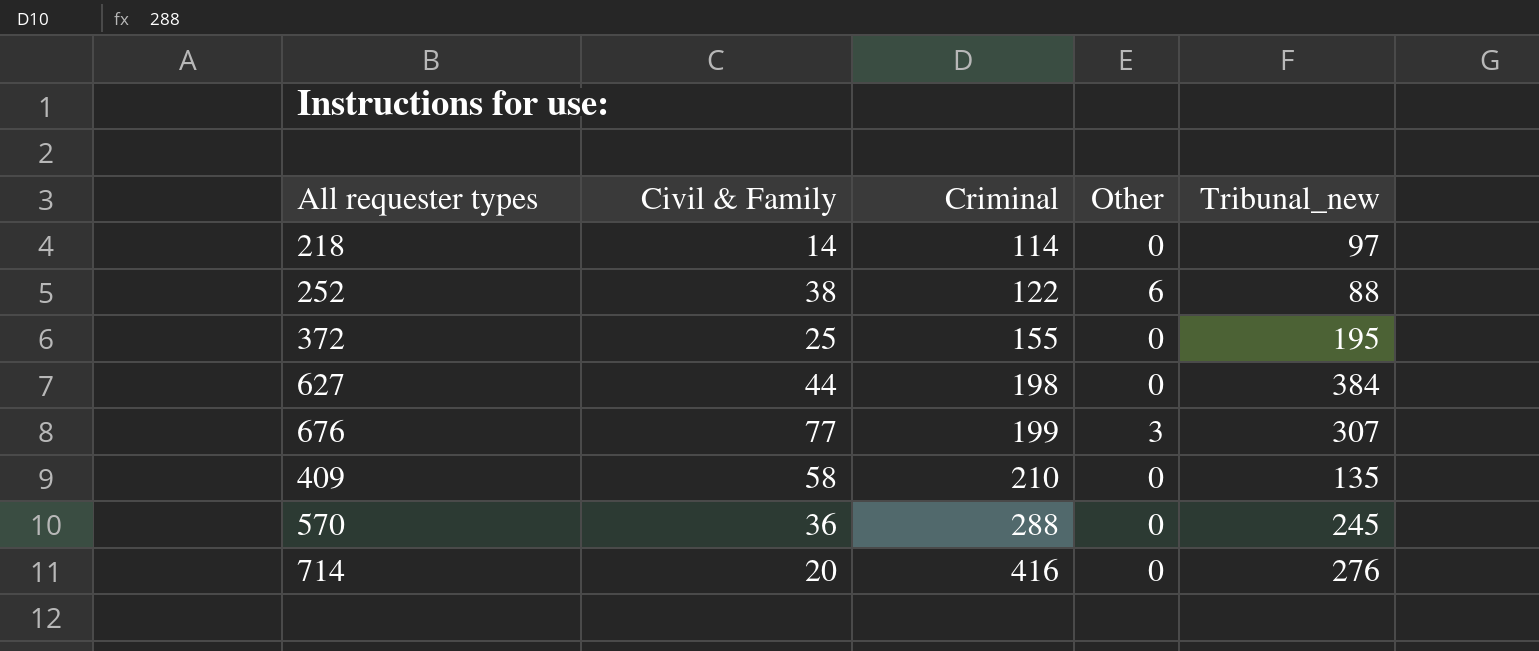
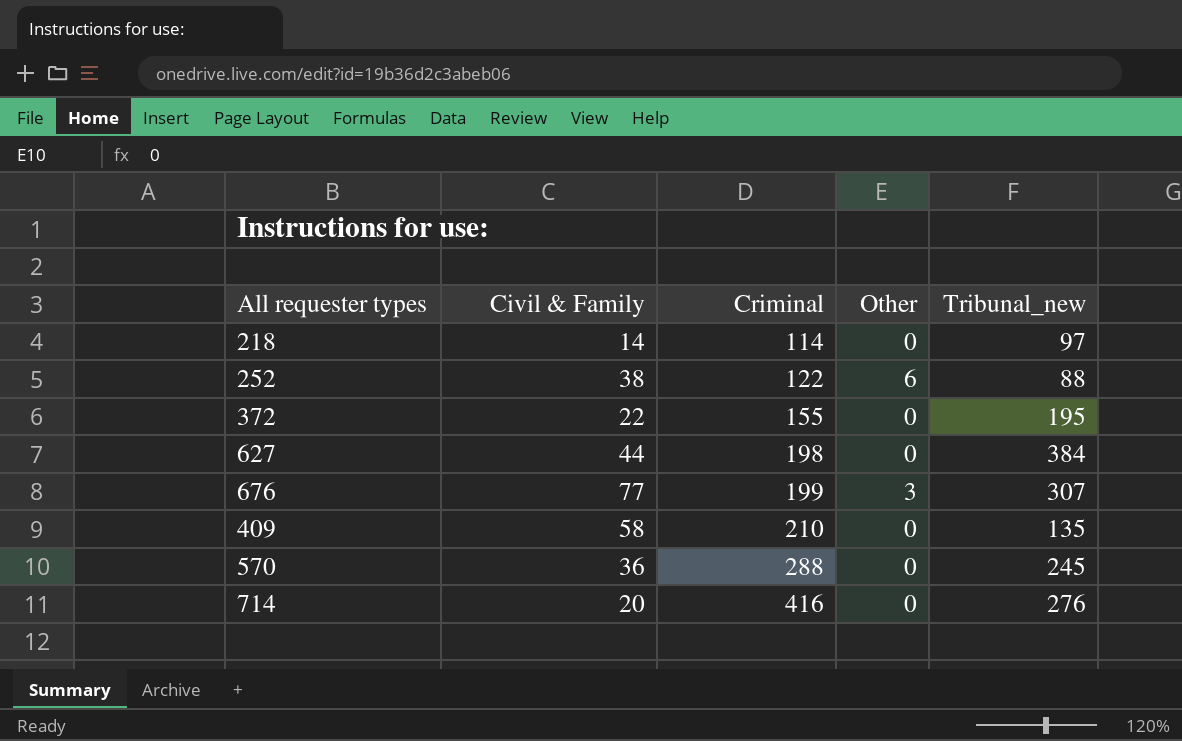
372 | Civil & Family: 25 -> 22

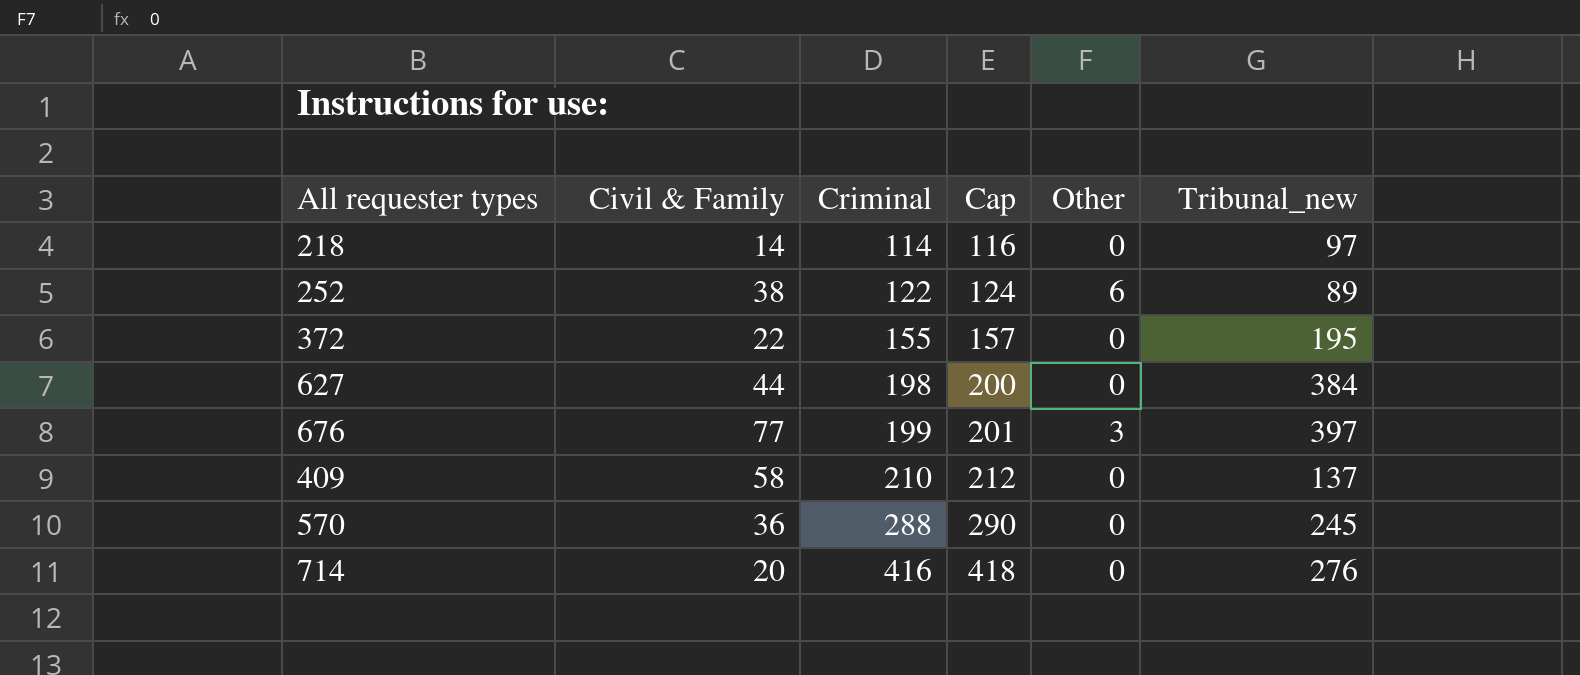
column Cap | formula: none -> [Criminal] + 2
252 | Tribunal_new: 88 -> 89
676 | Tribunal_new: 307 -> 397
409 | Tribunal_new: 135 -> 137

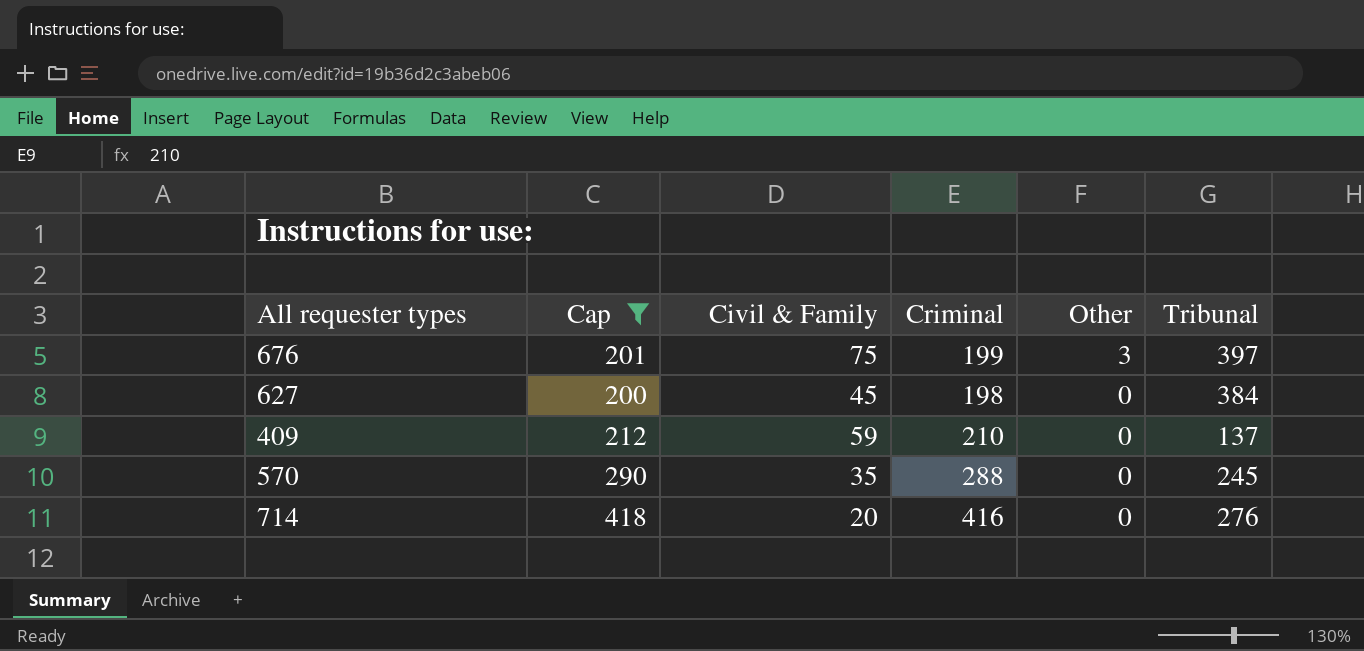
filter: none -> Cap >= 200
row order: Criminal ascending -> Other descending
column Cap | position: 4 -> 2
column name: Tribunal_new -> Tribunal
676 | Civil & Family: 77 -> 75
627 | Civil & Family: 44 -> 45
409 | Civil & Family: 58 -> 59
570 | Civil & Family: 36 -> 35

